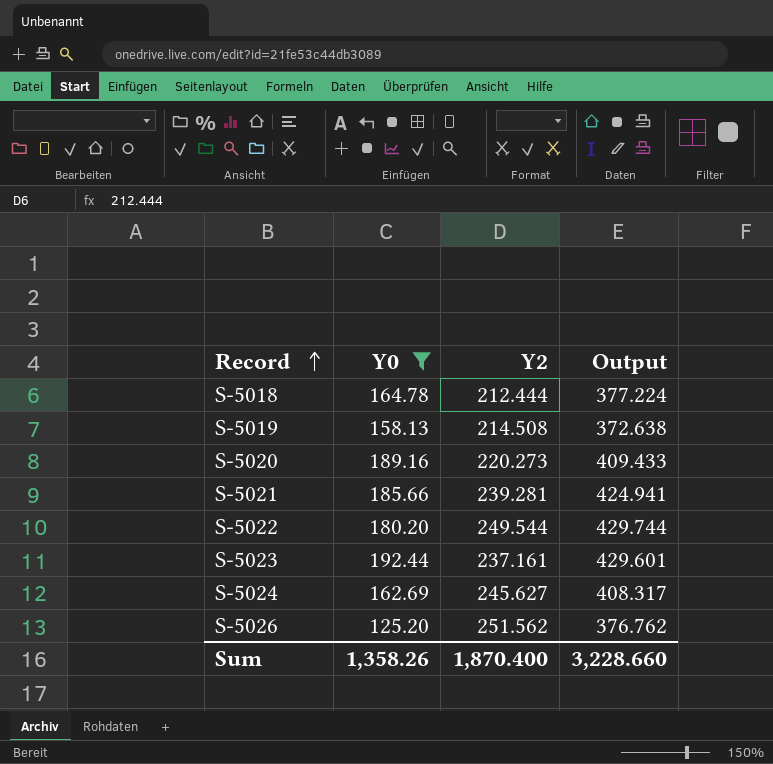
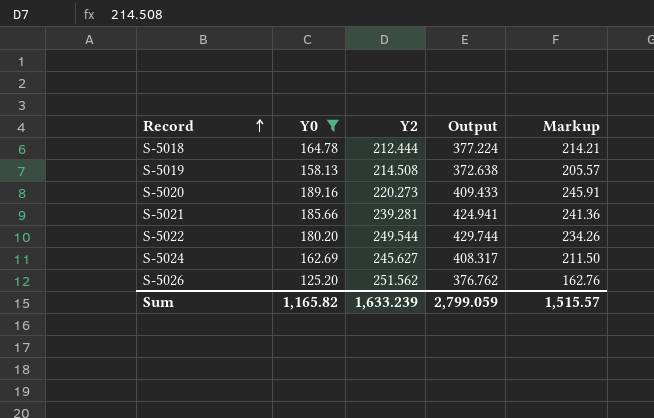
column Markup | formula: none -> [Y0] * 1.3
row S-5023: 192.44 | 237.161 | 429.601 -> none
Sum | Y0: 1,358.26 -> 1,165.82
Sum | Y2: 1,870.400 -> 1,633.239
Sum | Output: 3,228.660 -> 2,799.059

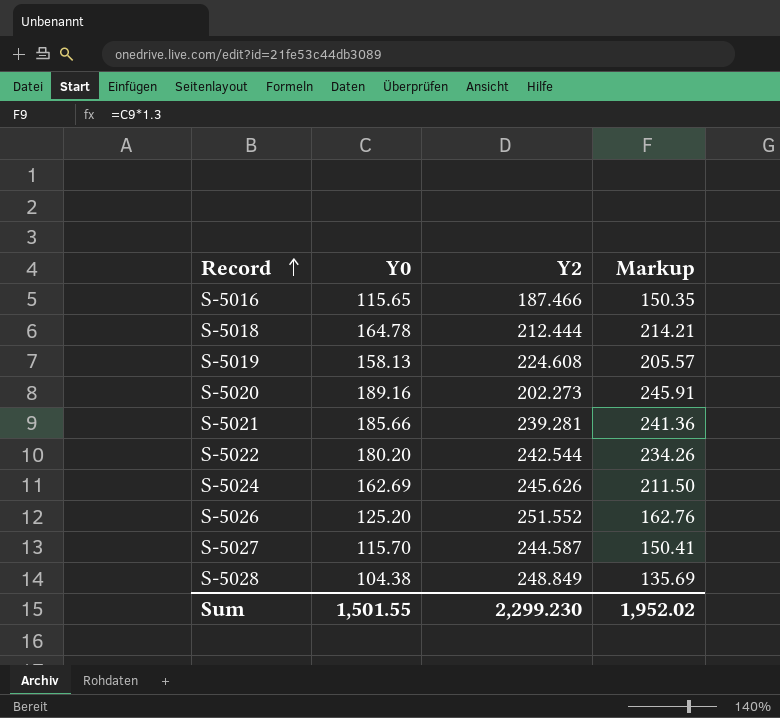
filter: Y0 >= 125.20 -> none
column Output | formula: [Y0] + [Y2] -> none
S-5019 | Y2: 214.508 -> 224.608
S-5020 | Y2: 220.273 -> 202.273
S-5022 | Y2: 249.544 -> 242.544
S-5024 | Y2: 245.627 -> 245.626
S-5026 | Y2: 251.562 -> 251.552
Sum | Y0: 1,165.82 -> 1,501.55
Sum | Y2: 1,633.239 -> 2,299.230
Sum | Markup: 1,515.57 -> 1,952.02

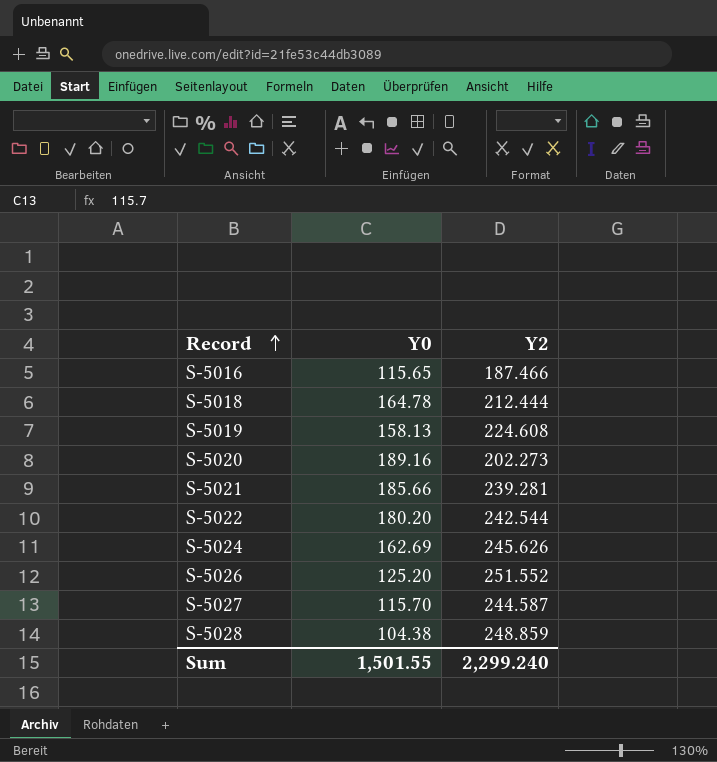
column Markup | formula: [Y0] * 1.3 -> none
S-5028 | Y2: 248.849 -> 248.859
Sum | Y2: 2,299.230 -> 2,299.240

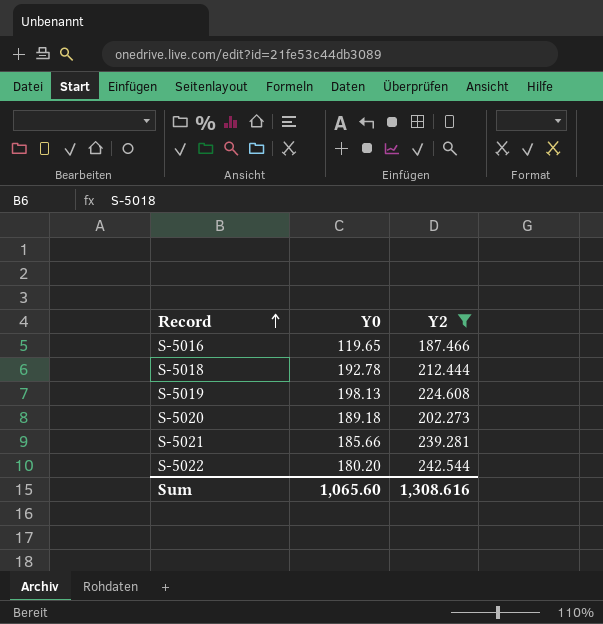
filter: none -> Y2 <= 242.544
S-5016 | Y0: 115.65 -> 119.65
S-5018 | Y0: 164.78 -> 192.78
S-5019 | Y0: 158.13 -> 198.13
S-5020 | Y0: 189.16 -> 189.18
Sum | Y0: 1,501.55 -> 1,065.60
Sum | Y2: 2,299.240 -> 1,308.616

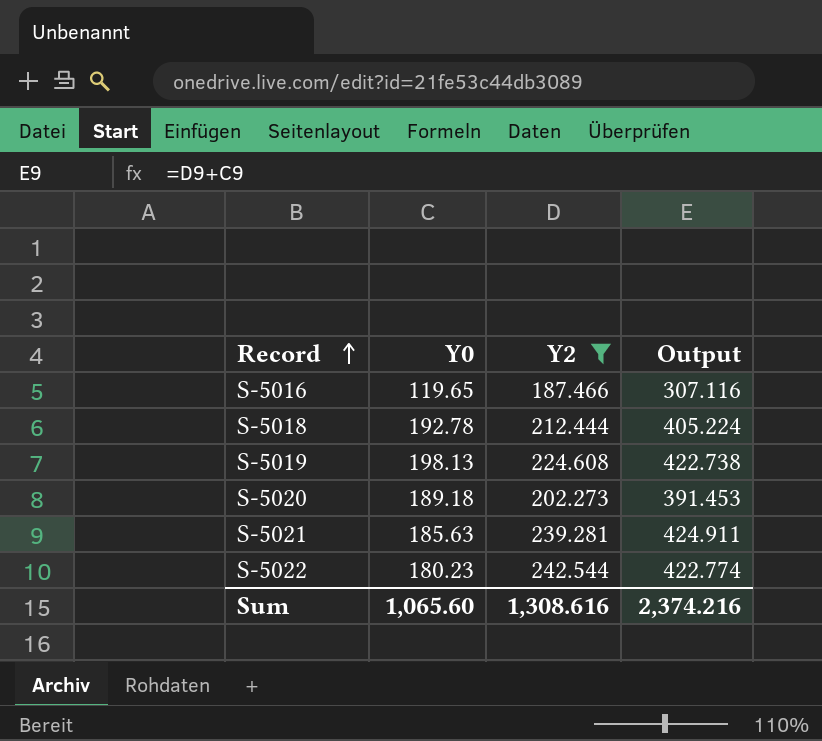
column Output | formula: none -> [Y0] + [Y2]
S-5021 | Y0: 185.66 -> 185.63
S-5022 | Y0: 180.20 -> 180.23

